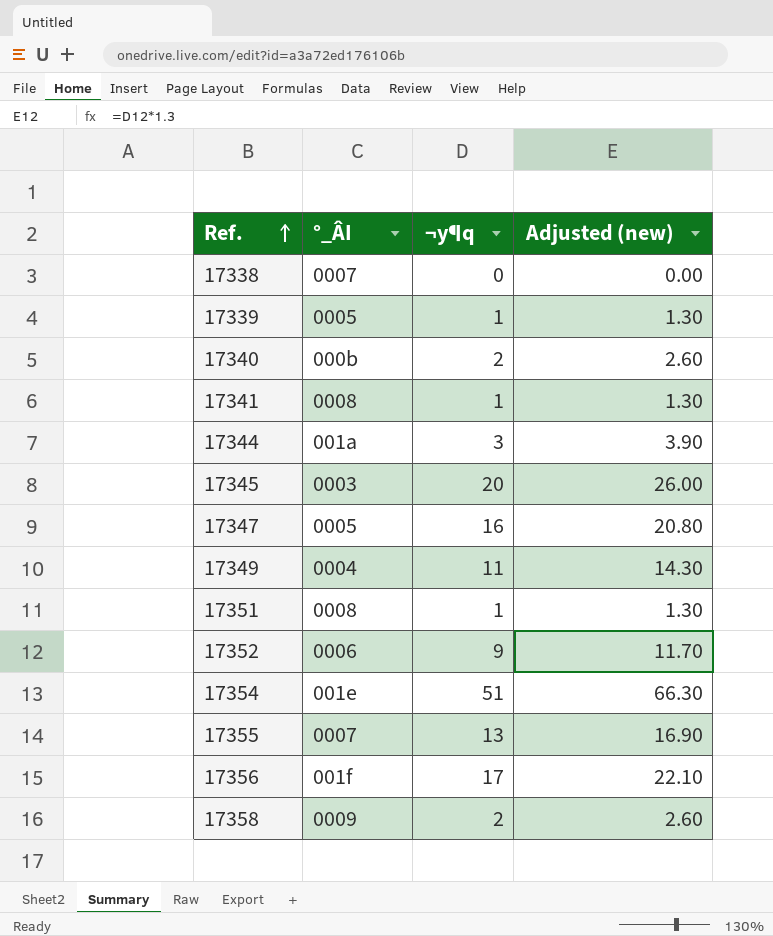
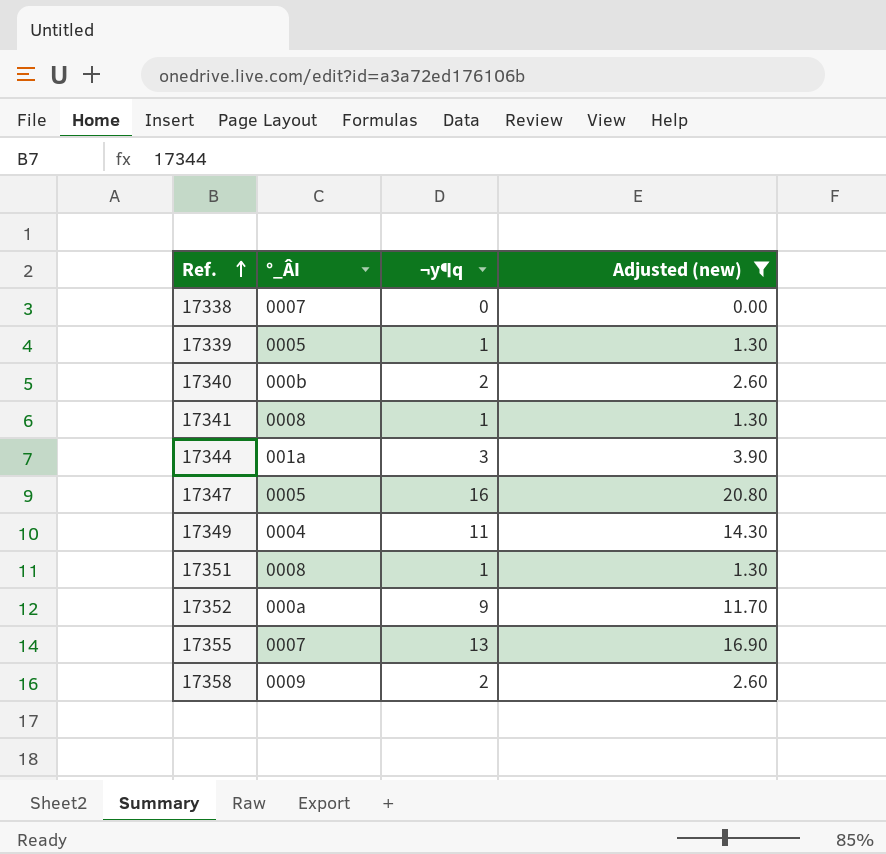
filter: none -> Adjusted (new) <= 20.80
17352 | °_ÂI: 0006 -> 000a

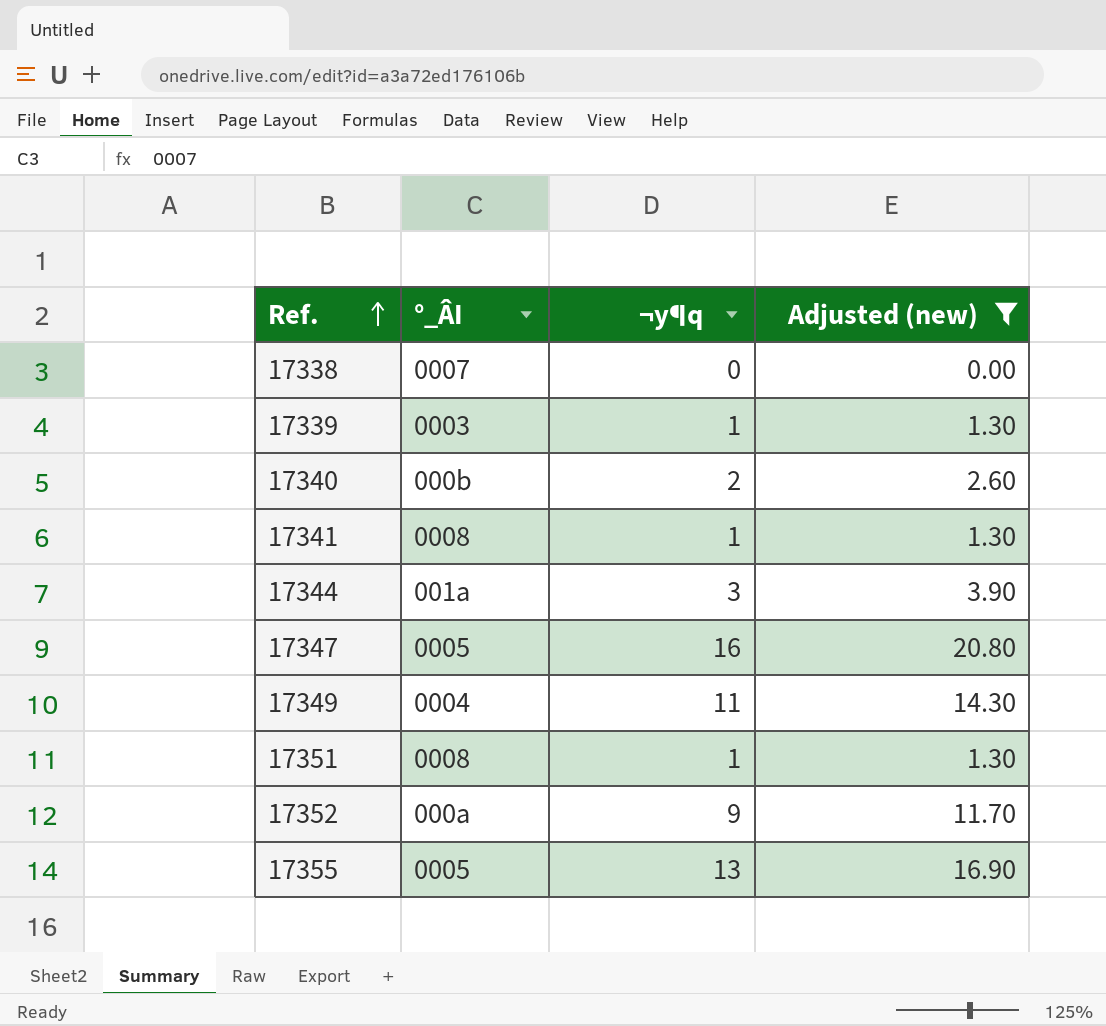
row 17358: 0009 | 2 | 2.60 -> none
17339 | °_ÂI: 0005 -> 0003
17355 | °_ÂI: 0007 -> 0005

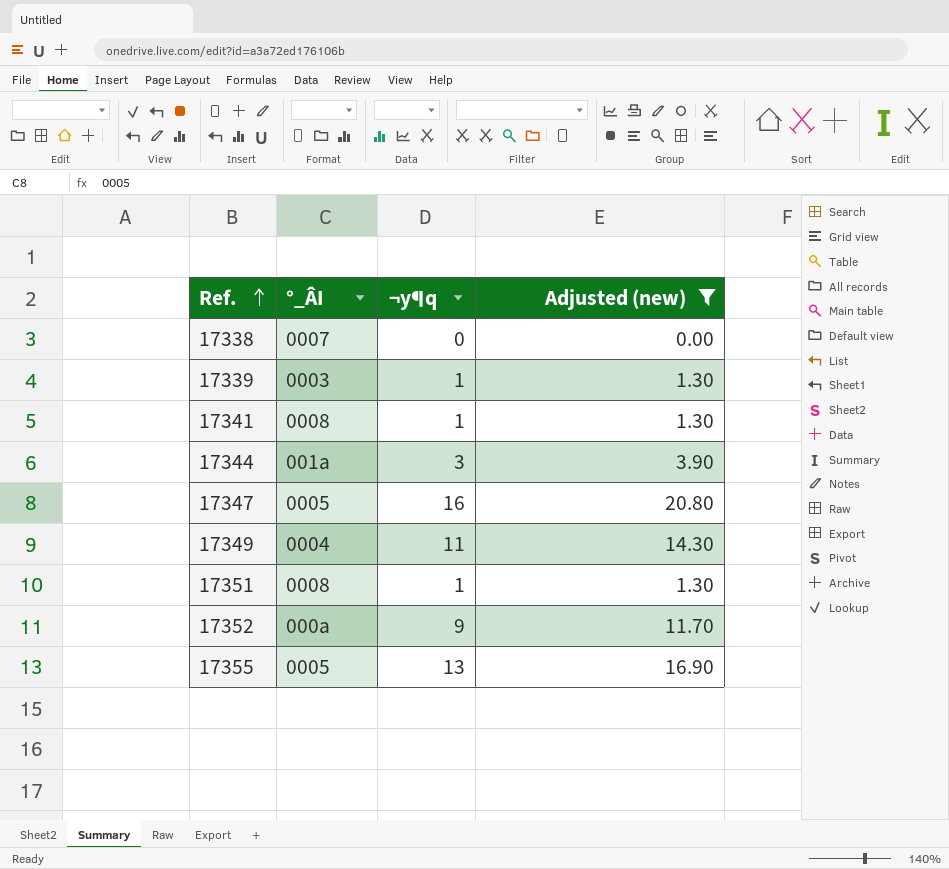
row 17340: 000b | 2 | 2.60 -> none

